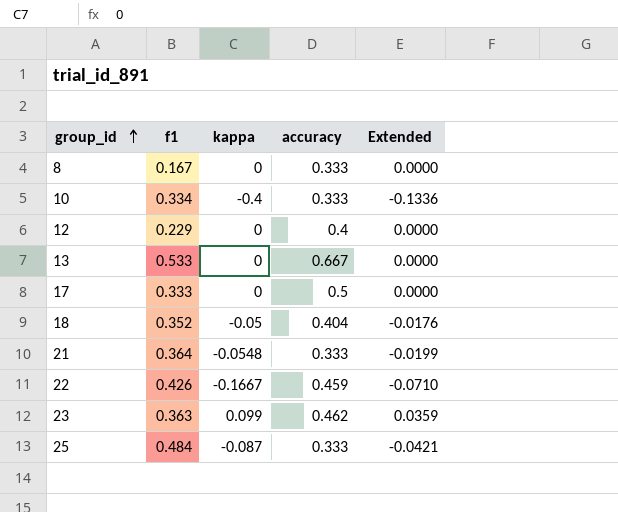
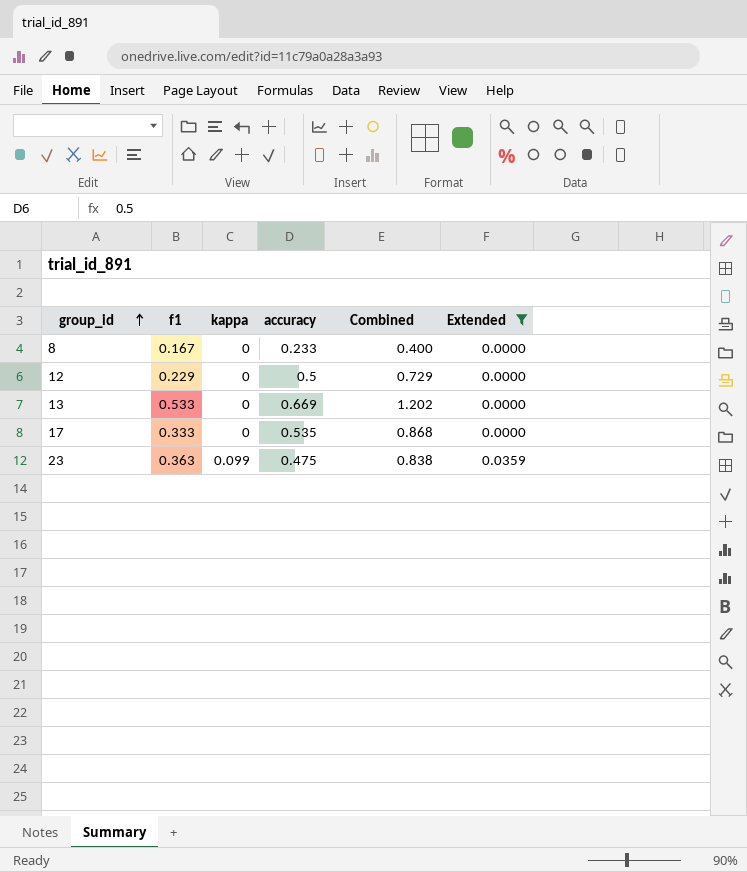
filter: none -> Extended >= 0.0000
column Combined | formula: none -> [f1] + [accuracy]
8 | accuracy: 0.333 -> 0.233
12 | accuracy: 0.4 -> 0.5
13 | accuracy: 0.667 -> 0.669
17 | accuracy: 0.5 -> 0.535
23 | accuracy: 0.462 -> 0.475

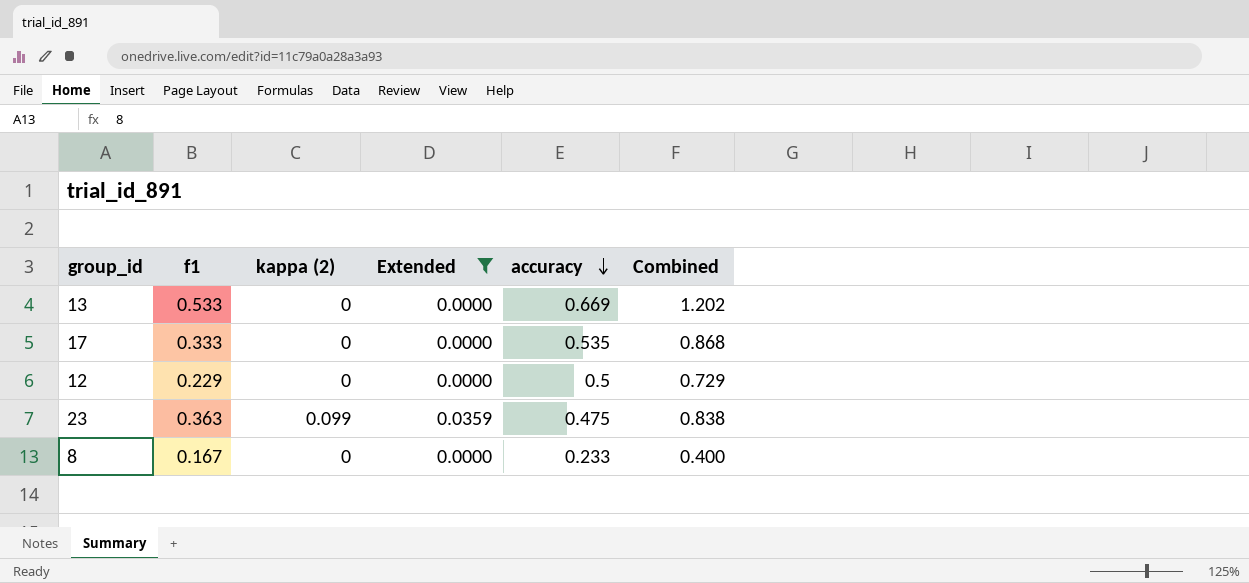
row order: group_id ascending -> accuracy descending
column name: kappa -> kappa (2)
column Extended | position: 6 -> 4

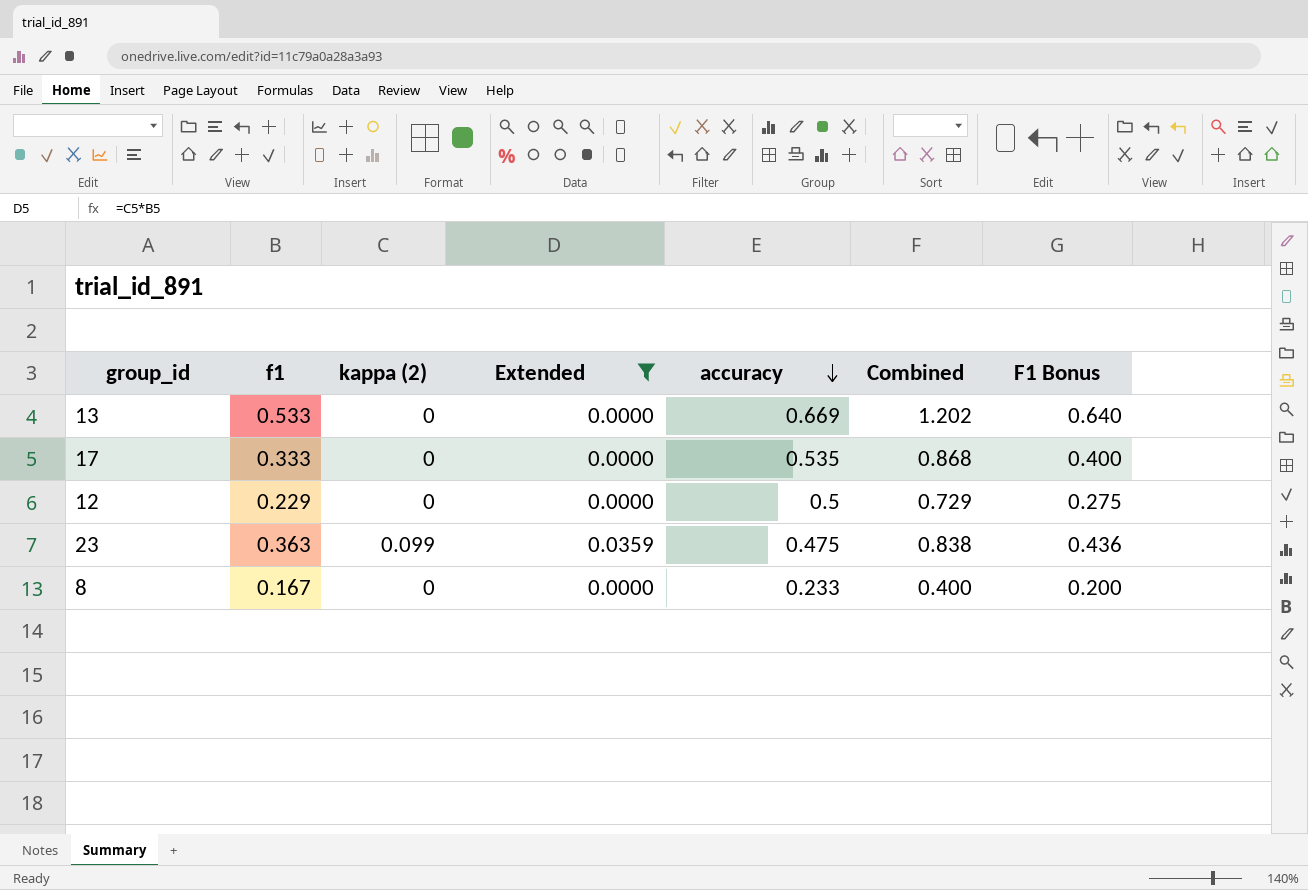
column F1 Bonus | formula: none -> [f1] * 1.2

